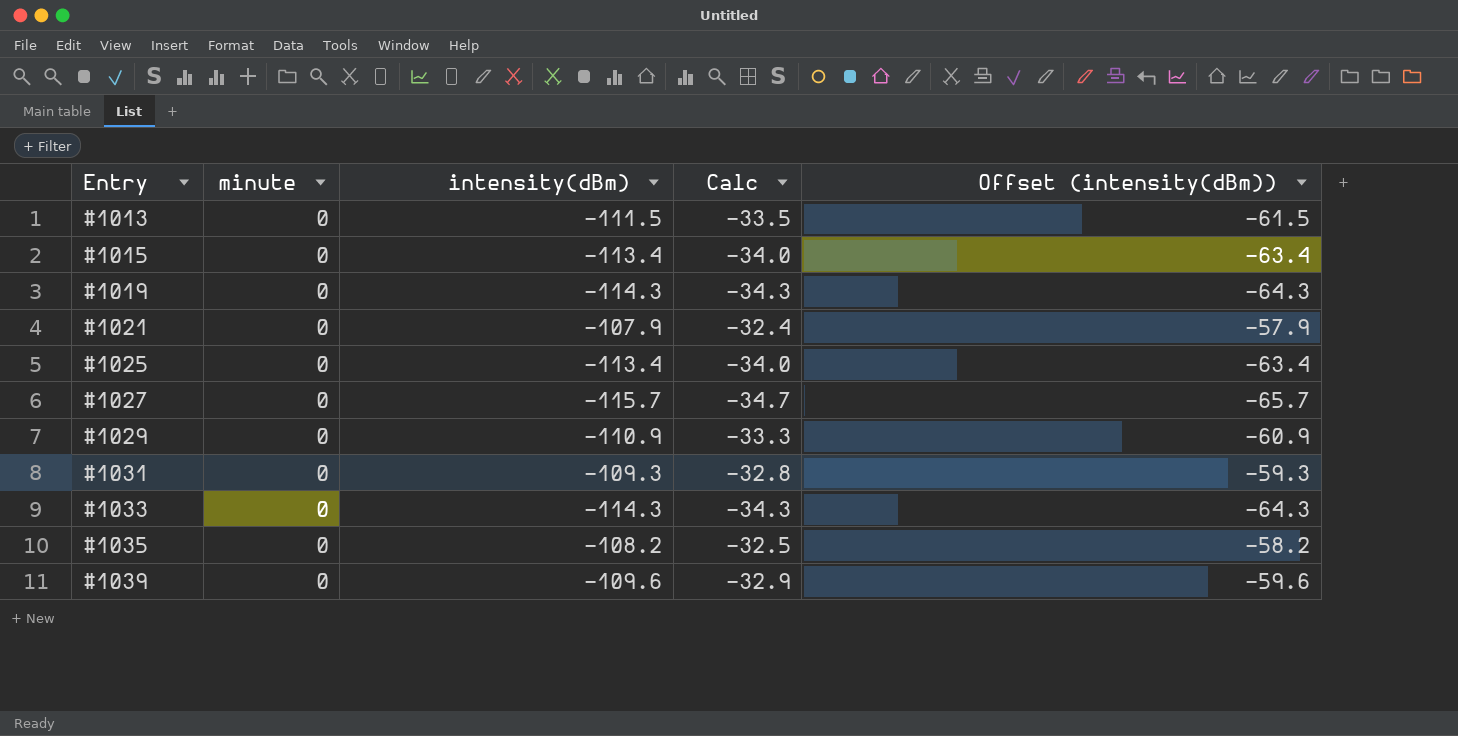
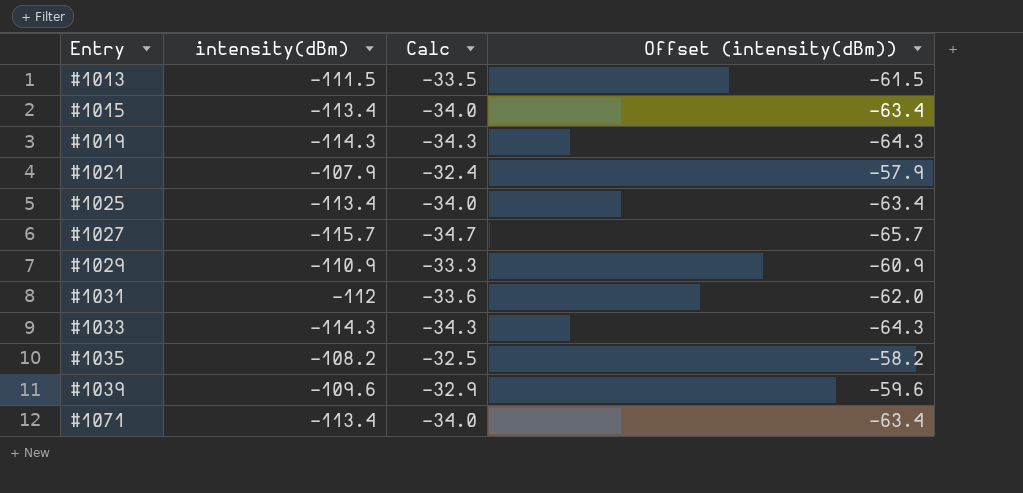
column minute | position: 2 -> none
#1031 | intensity(dBm): -109.3 -> -112
#1031 | Calc: -32.8 -> -33.6
#1031 | Offset (intensity(dBm)): -59.3 -> -62.0
row #1071: none -> -113.4 | -34.0 | -63.4

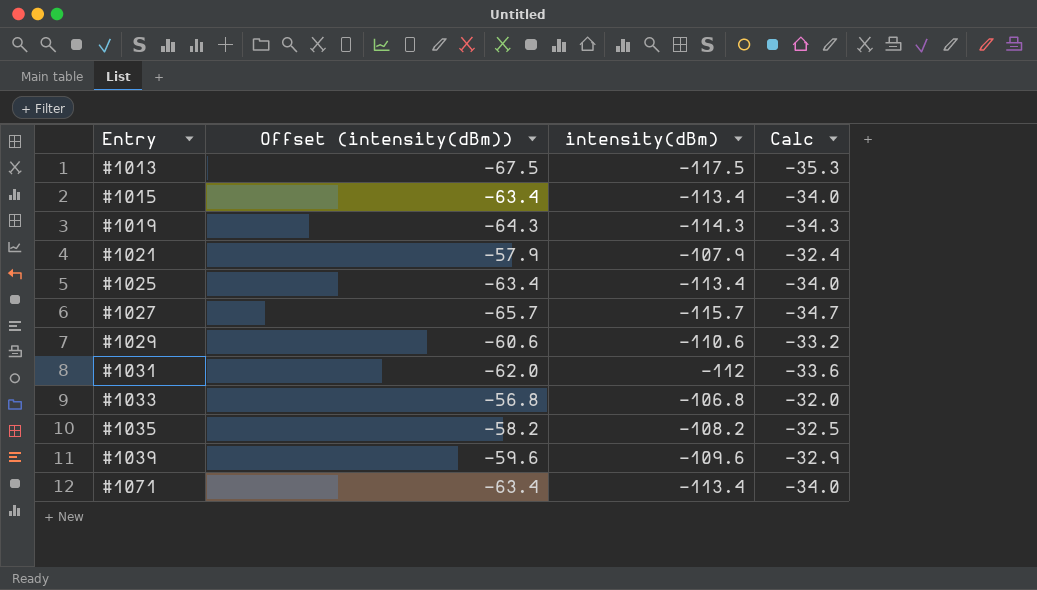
column Offset (intensity(dBm)) | position: 4 -> 2
#1013 | Offset (intensity(dBm)): -61.5 -> -67.5
#1013 | intensity(dBm): -111.5 -> -117.5
#1013 | Calc: -33.5 -> -35.3
#1029 | Offset (intensity(dBm)): -60.9 -> -60.6
#1029 | intensity(dBm): -110.9 -> -110.6
#1029 | Calc: -33.3 -> -33.2
#1033 | Offset (intensity(dBm)): -64.3 -> -56.8
#1033 | intensity(dBm): -114.3 -> -106.8
#1033 | Calc: -34.3 -> -32.0

